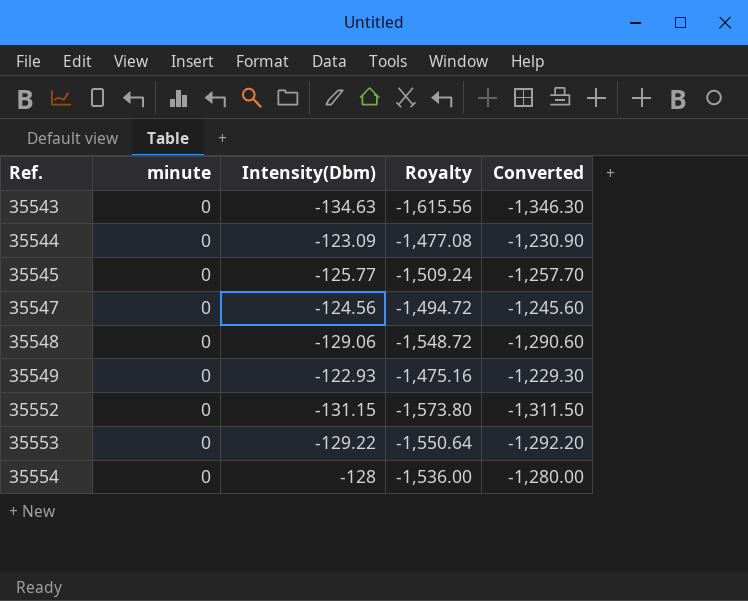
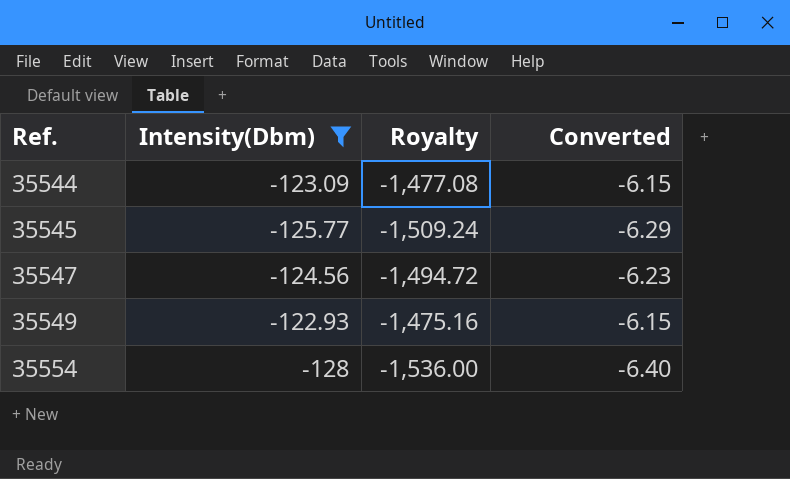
filter: none -> Intensity(Dbm) >= -128
column minute | position: 2 -> none
column Converted | formula: [Intensity(Dbm)] * 10 -> [Intensity(Dbm)] * 0.05

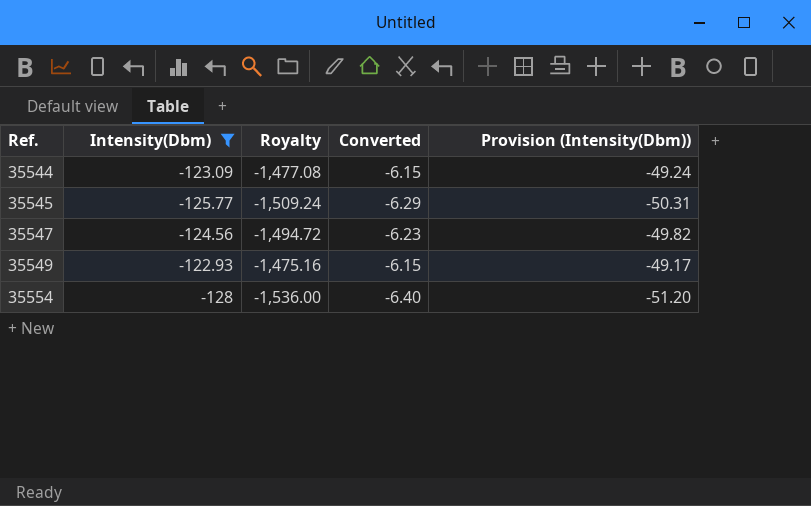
column Provision (Intensity(Dbm)) | formula: none -> [Intensity(Dbm)] * 0.4

